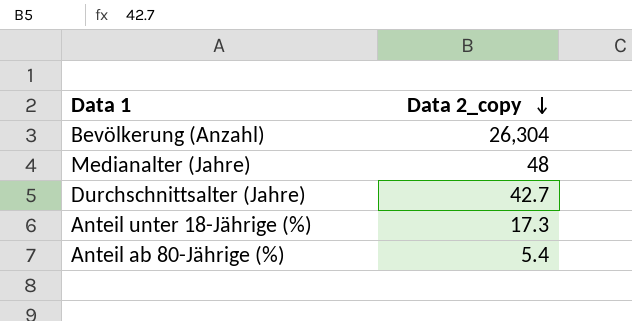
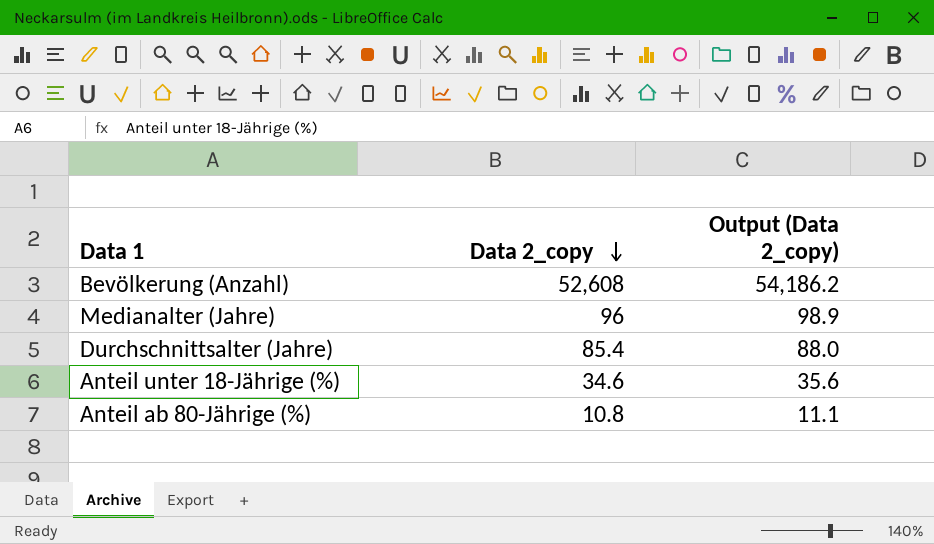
column Output (Data 2_copy) | formula: none -> [Data 2_copy] * 1.03
Bevölkerung (Anzahl) | Data 2_copy: 26,304 -> 52,608
Medianalter (Jahre) | Data 2_copy: 48 -> 96
Durchschnittsalter (Jahre) | Data 2_copy: 42.7 -> 85.4
Anteil unter 18-Jährige (%) | Data 2_copy: 17.3 -> 34.6
Anteil ab 80-Jährige (%) | Data 2_copy: 5.4 -> 10.8

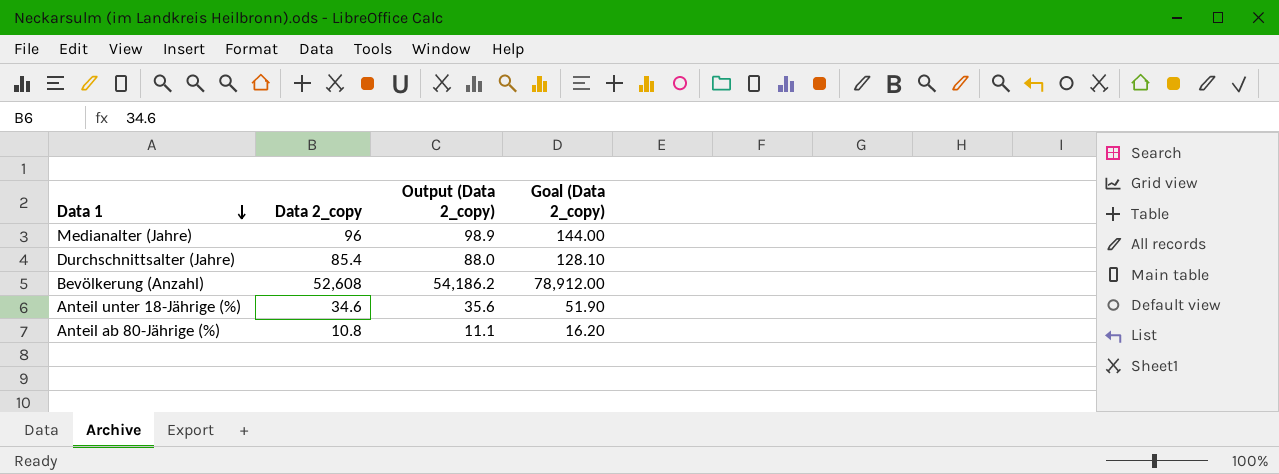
row order: Data 2_copy descending -> Data 1 descending
column Goal (Data 2_copy) | formula: none -> [Data 2_copy] * 1.5

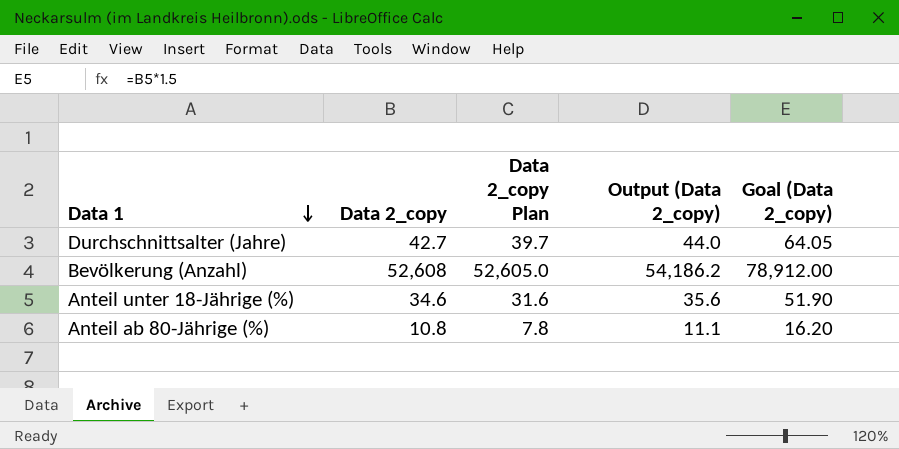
column Data 2_copy Plan | formula: none -> [Data 2_copy] - 3
row Medianalter (Jahre): 96 | 98.9 | 144.00 -> none
Durchschnittsalter (Jahre) | Data 2_copy: 85.4 -> 42.7
Durchschnittsalter (Jahre) | Output (Data 2_copy): 88.0 -> 44.0
Durchschnittsalter (Jahre) | Goal (Data 2_copy): 128.10 -> 64.05

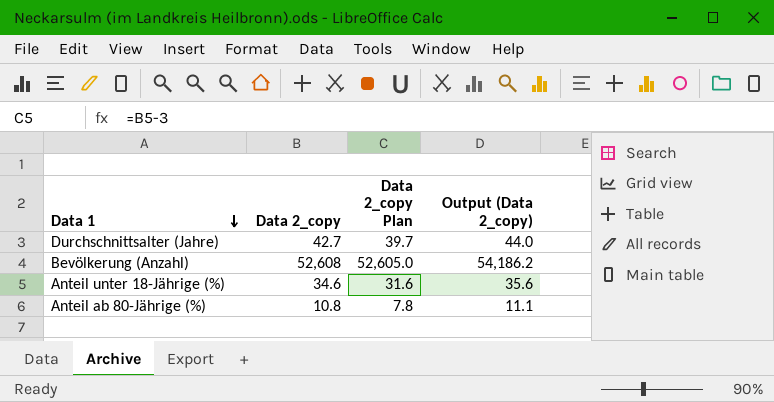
column Goal (Data 2_copy) | formula: [Data 2_copy] * 1.5 -> none

